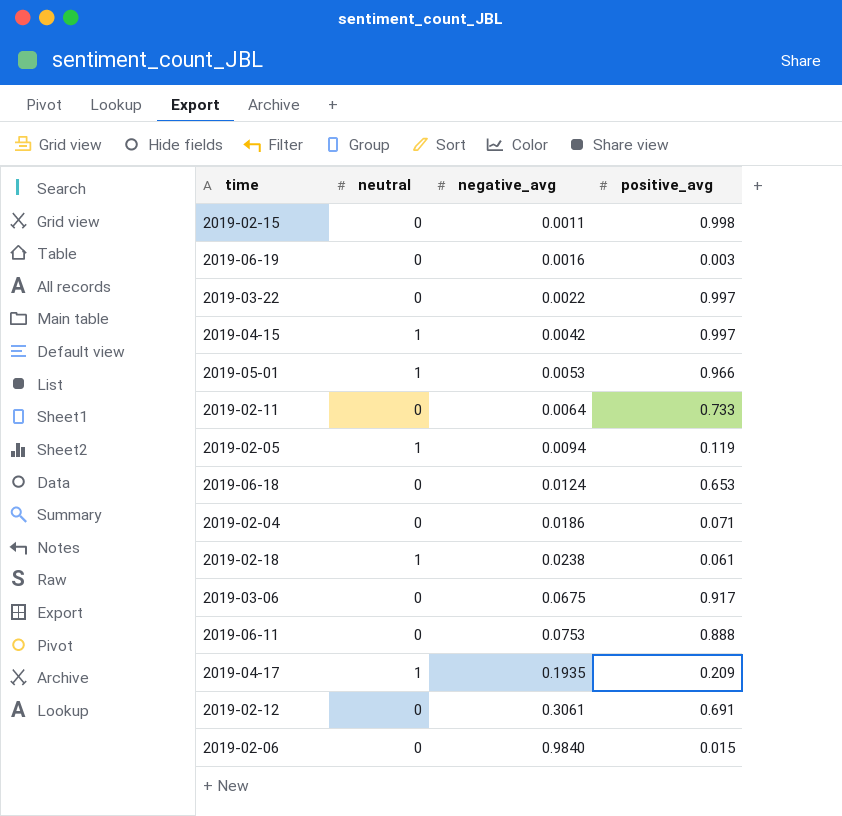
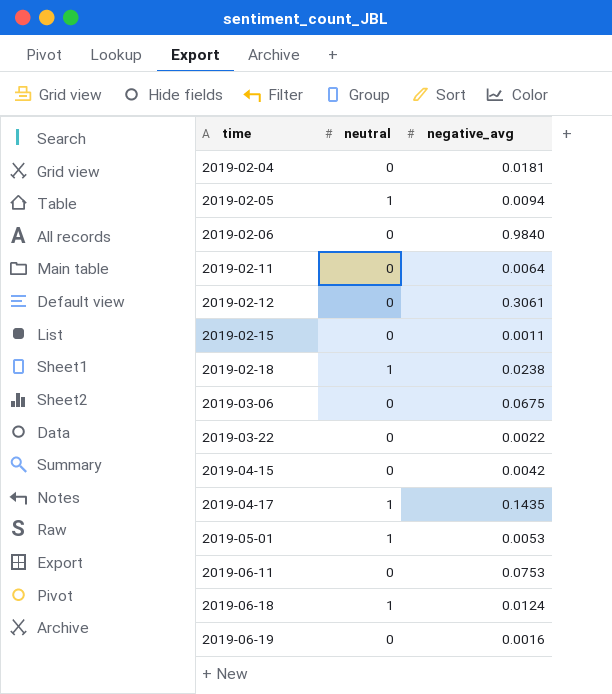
row order: negative_avg ascending -> time ascending
column positive_avg | position: 4 -> none
2019-02-04 | negative_avg: 0.0186 -> 0.0181
2019-04-15 | neutral: 1 -> 0
2019-04-17 | negative_avg: 0.1935 -> 0.1435
2019-06-18 | neutral: 0 -> 1

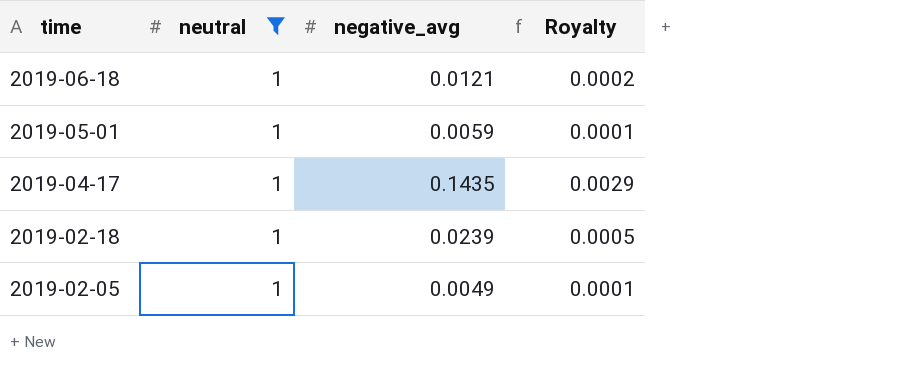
filter: none -> neutral = 1
row order: time ascending -> time descending
column Royalty | formula: none -> [negative_avg] * 0.02
2019-06-18 | negative_avg: 0.0124 -> 0.0121
2019-05-01 | negative_avg: 0.0053 -> 0.0059
2019-02-18 | negative_avg: 0.0238 -> 0.0239
2019-02-05 | negative_avg: 0.0094 -> 0.0049

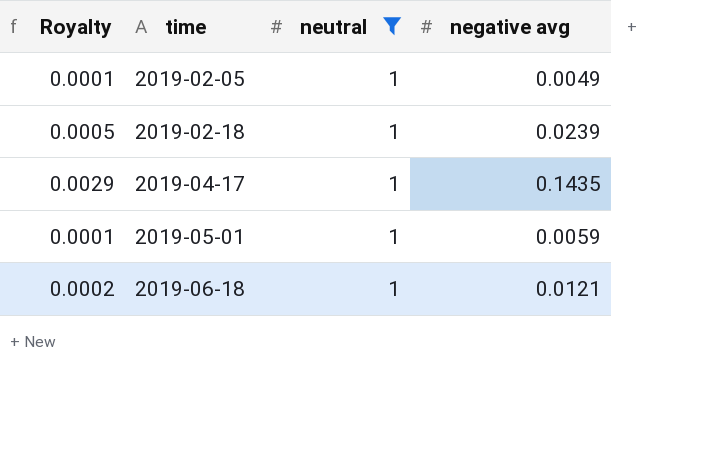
row order: time descending -> time ascending
column Royalty | position: 4 -> 1
column name: negative_avg -> negative avg

